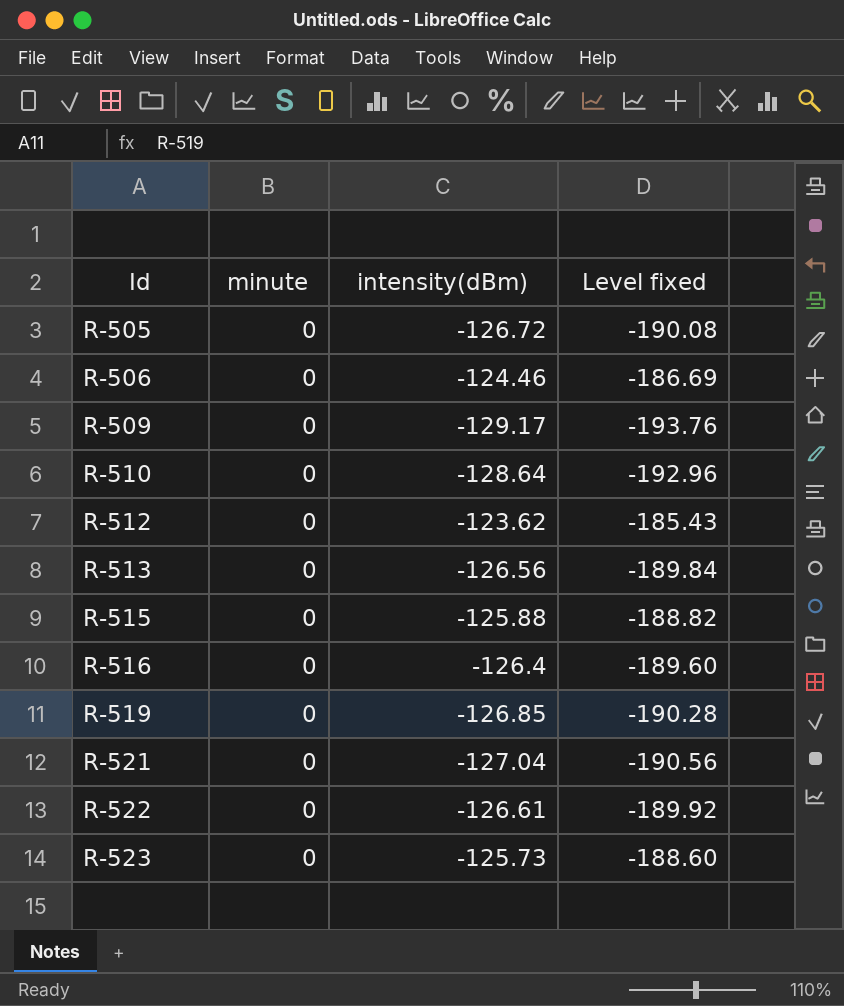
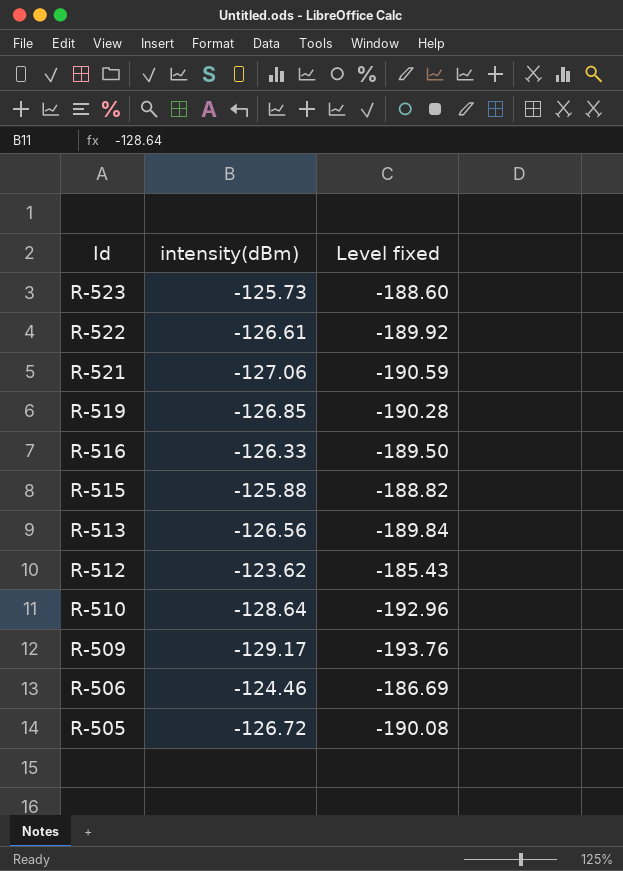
row order: Id ascending -> Id descending
column minute | position: 2 -> none
R-521 | intensity(dBm): -127.04 -> -127.06
R-521 | Level fixed: -190.56 -> -190.59
R-516 | intensity(dBm): -126.4 -> -126.33
R-516 | Level fixed: -189.60 -> -189.50

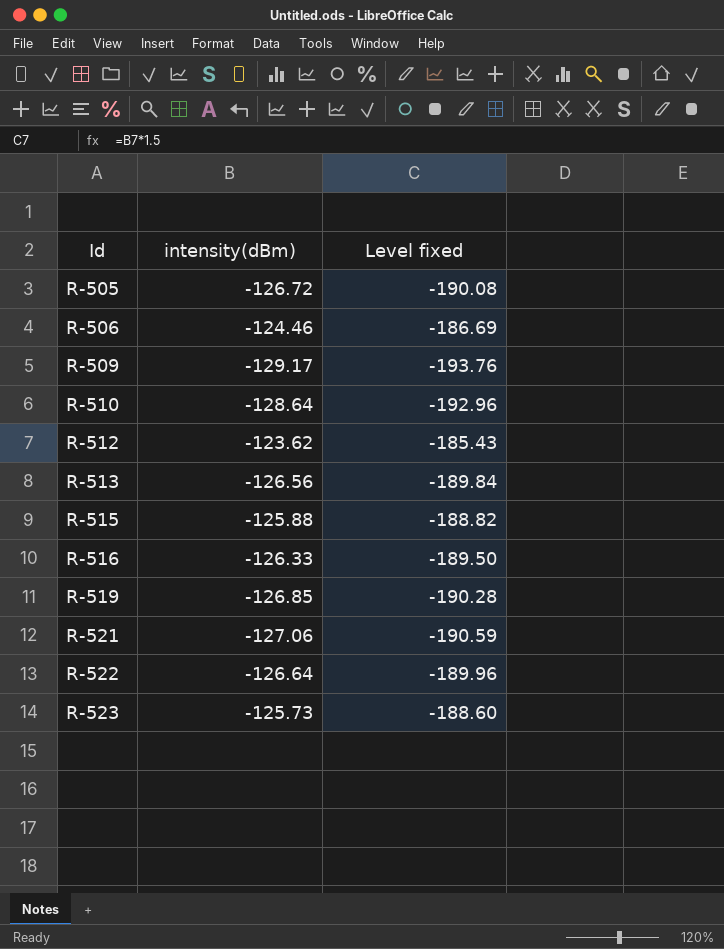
row order: Id descending -> Id ascending
R-522 | intensity(dBm): -126.61 -> -126.64
R-522 | Level fixed: -189.92 -> -189.96

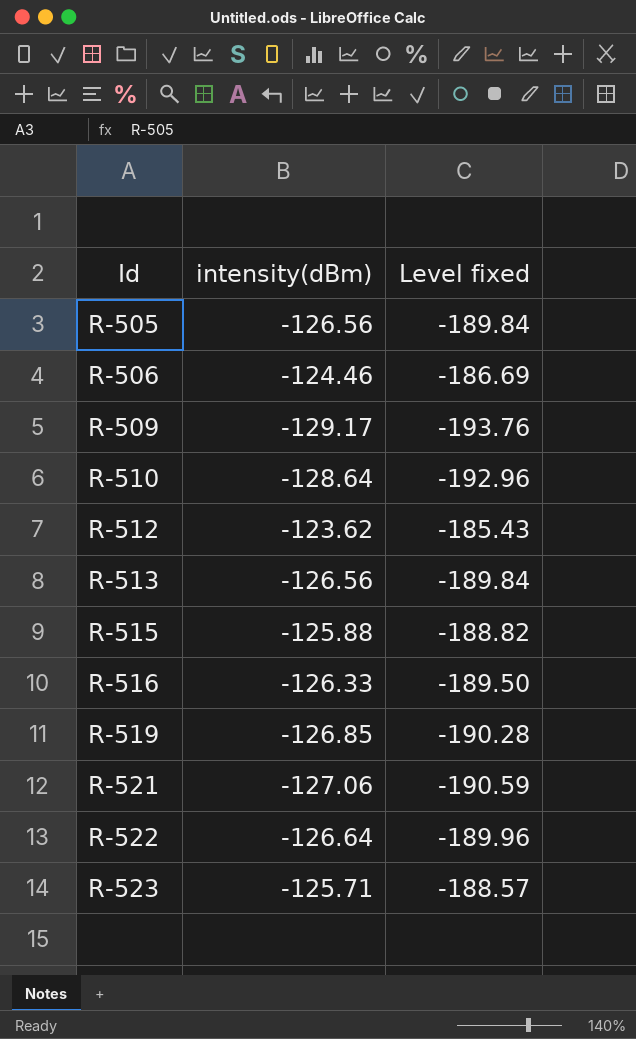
R-505 | intensity(dBm): -126.72 -> -126.56
R-505 | Level fixed: -190.08 -> -189.84
R-523 | intensity(dBm): -125.73 -> -125.71
R-523 | Level fixed: -188.60 -> -188.57

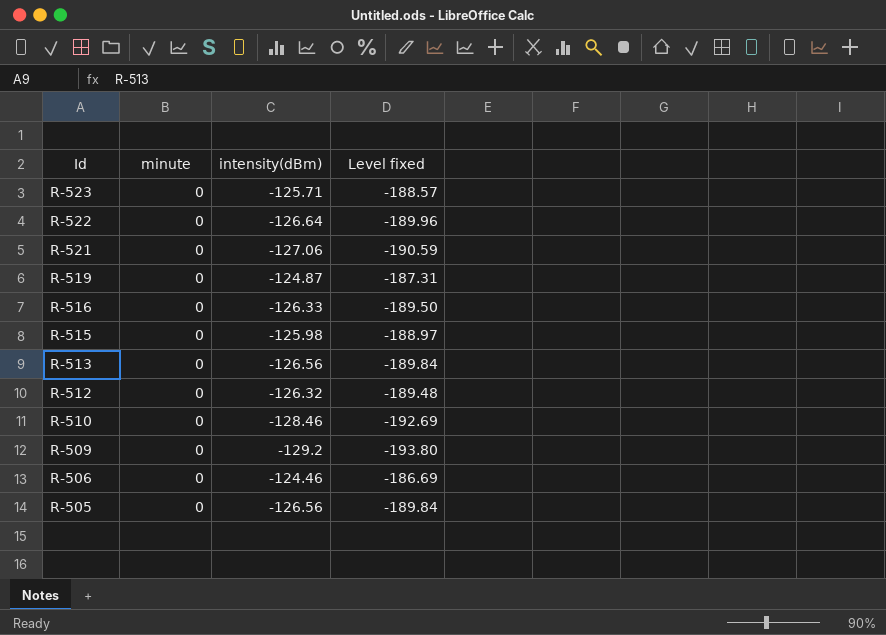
row order: Id ascending -> Id descending
column minute | position: none -> 2
R-519 | intensity(dBm): -126.85 -> -124.87
R-519 | Level fixed: -190.28 -> -187.31
R-515 | intensity(dBm): -125.88 -> -125.98
R-515 | Level fixed: -188.82 -> -188.97
R-512 | intensity(dBm): -123.62 -> -126.32
R-512 | Level fixed: -185.43 -> -189.48
R-510 | intensity(dBm): -128.64 -> -128.46
R-510 | Level fixed: -192.96 -> -192.69
R-509 | intensity(dBm): -129.17 -> -129.2
R-509 | Level fixed: -193.76 -> -193.80

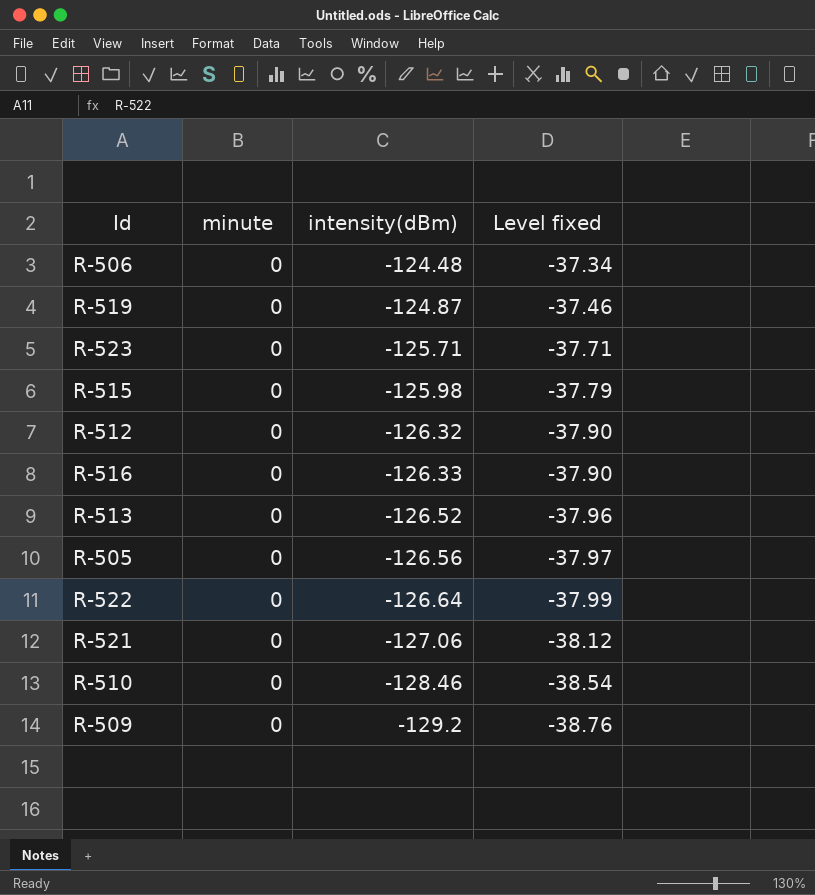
row order: Id descending -> intensity(dBm) descending
column Level fixed | formula: [intensity(dBm)] * 1.5 -> [intensity(dBm)] * 0.3
R-506 | intensity(dBm): -124.46 -> -124.48
R-513 | intensity(dBm): -126.56 -> -126.52

